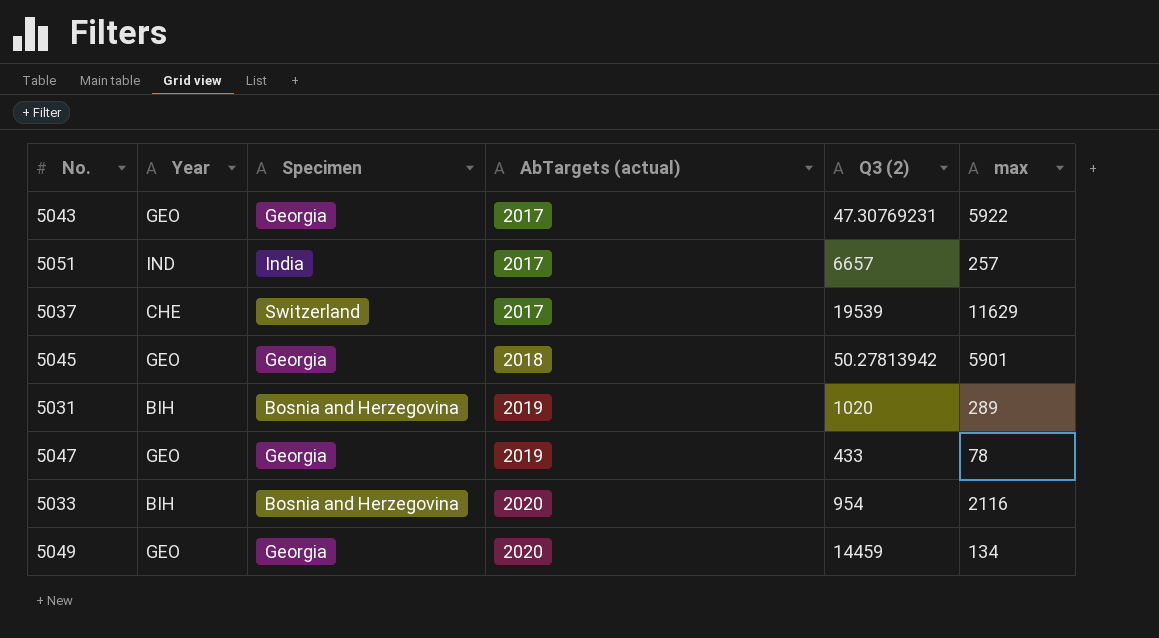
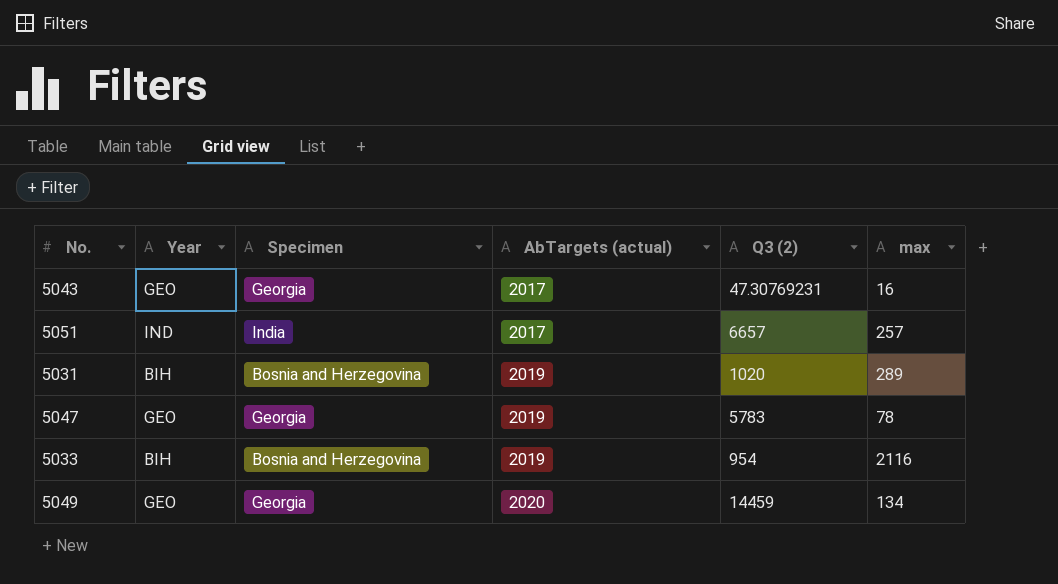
row 5037: CHE | Switzerland | 2017 | 19539 | 11629 -> none
row 5045: GEO | Georgia | 2018 | 50.27813942 | 5901 -> none
5043 | max: 5922 -> 16
5047 | Q3 (2): 433 -> 5783
5033 | AbTargets (actual): 2020 -> 2019

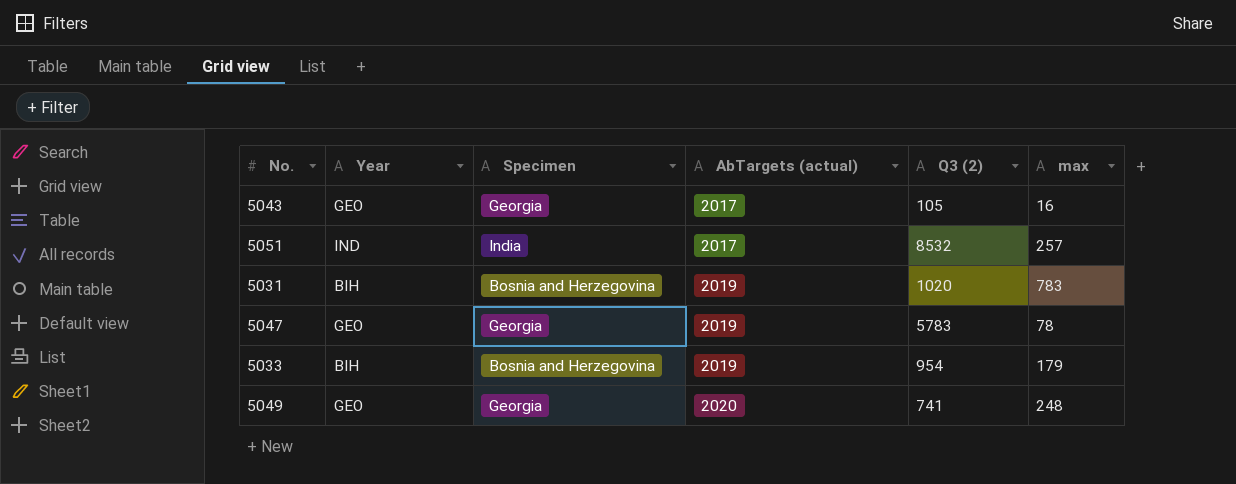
5043 | Q3 (2): 47.30769231 -> 105
5051 | Q3 (2): 6657 -> 8532
5031 | max: 289 -> 783
5033 | max: 2116 -> 179
5049 | Q3 (2): 14459 -> 741
5049 | max: 134 -> 248

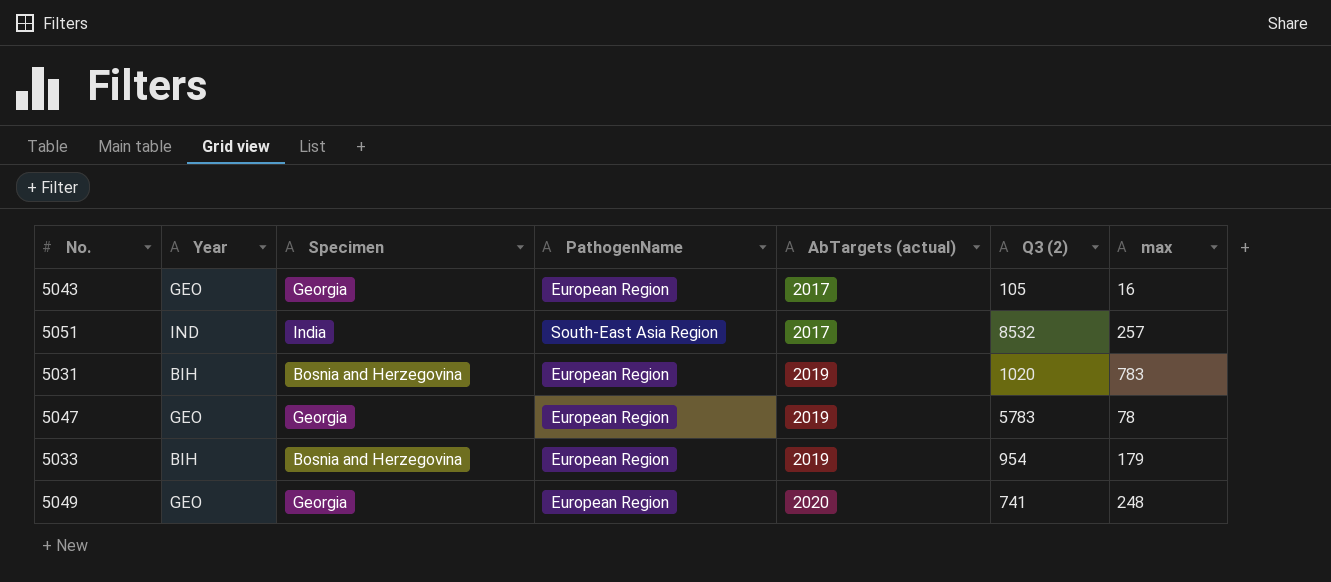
column PathogenName | position: none -> 4

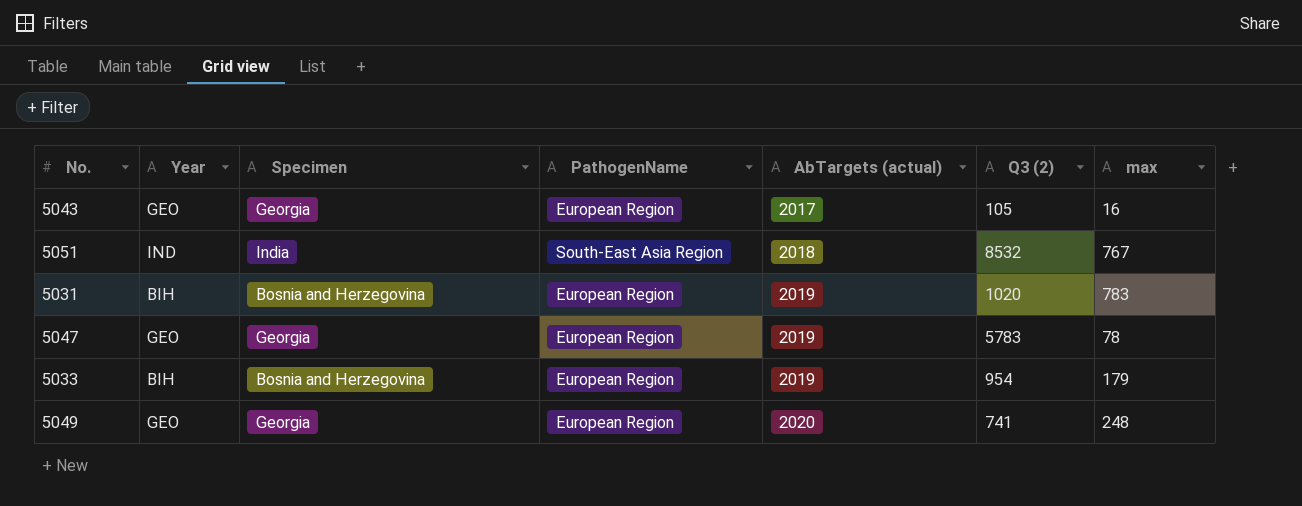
5051 | AbTargets (actual): 2017 -> 2018
5051 | max: 257 -> 767

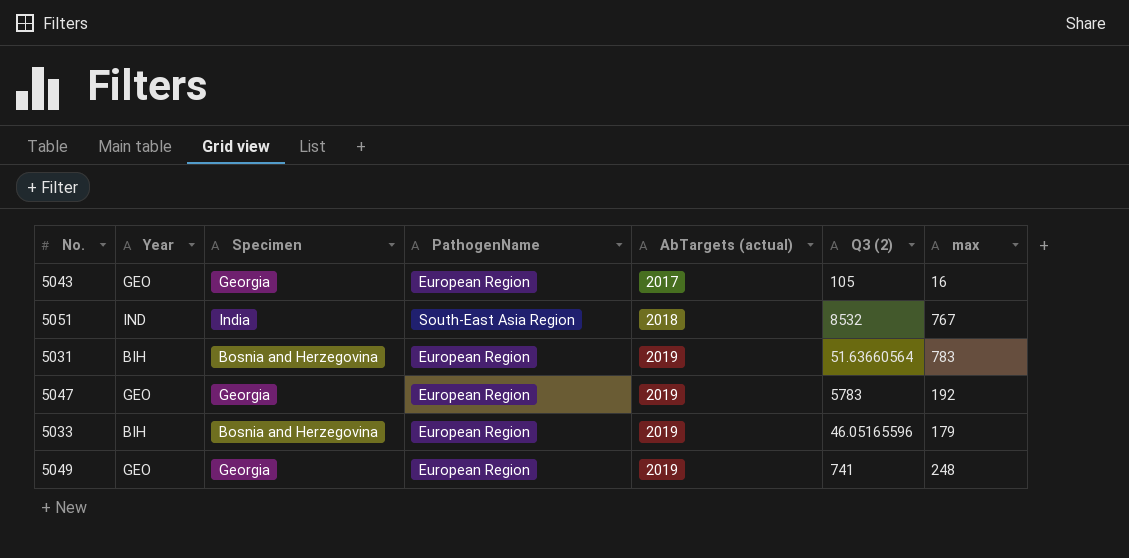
5031 | Q3 (2): 1020 -> 51.63660564
5047 | max: 78 -> 192
5033 | Q3 (2): 954 -> 46.05165596
5049 | AbTargets (actual): 2020 -> 2019

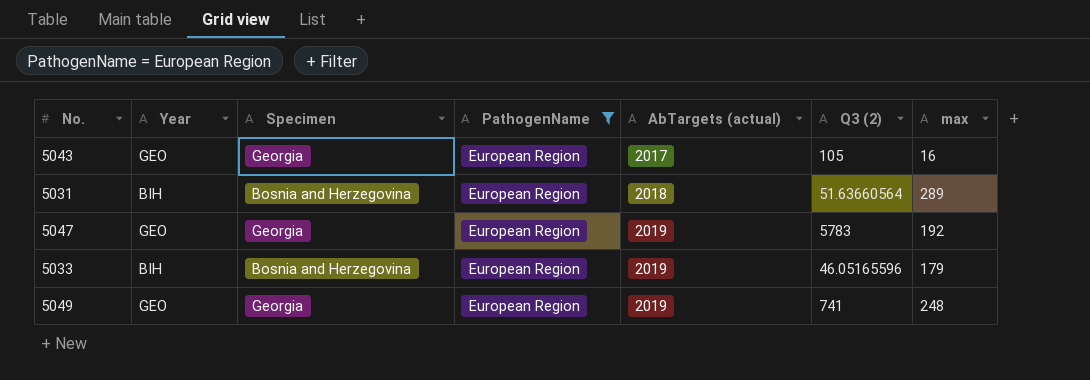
filter: none -> PathogenName = European Region
5031 | AbTargets (actual): 2019 -> 2018
5031 | max: 783 -> 289

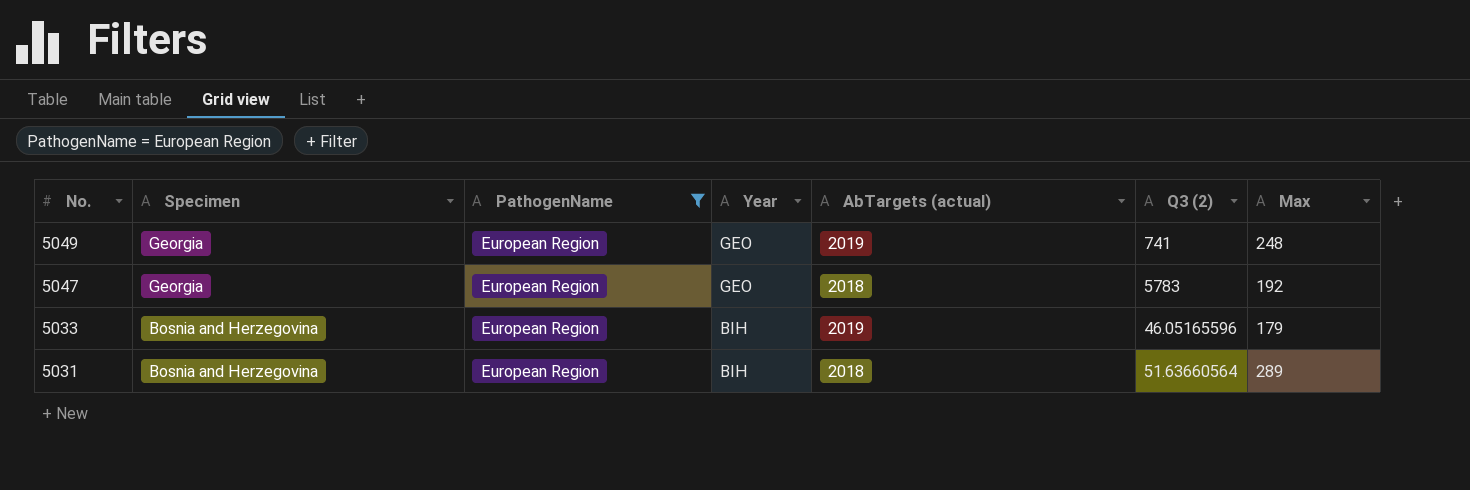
row order: AbTargets (actual) ascending -> No. descending
column Year | position: 2 -> 4
column name: max -> Max
row 5043: GEO | Georgia | European Region | 2017 | 105 | 16 -> none
5047 | AbTargets (actual): 2019 -> 2018

